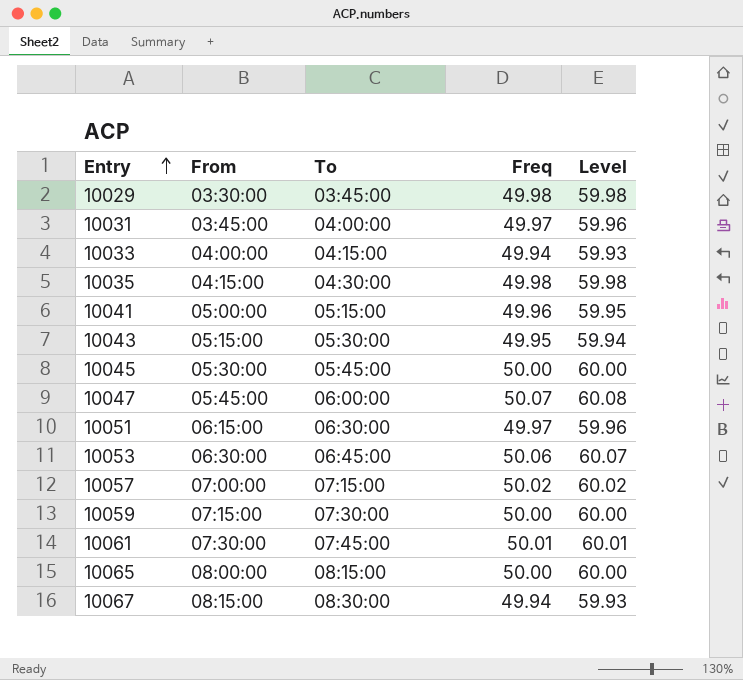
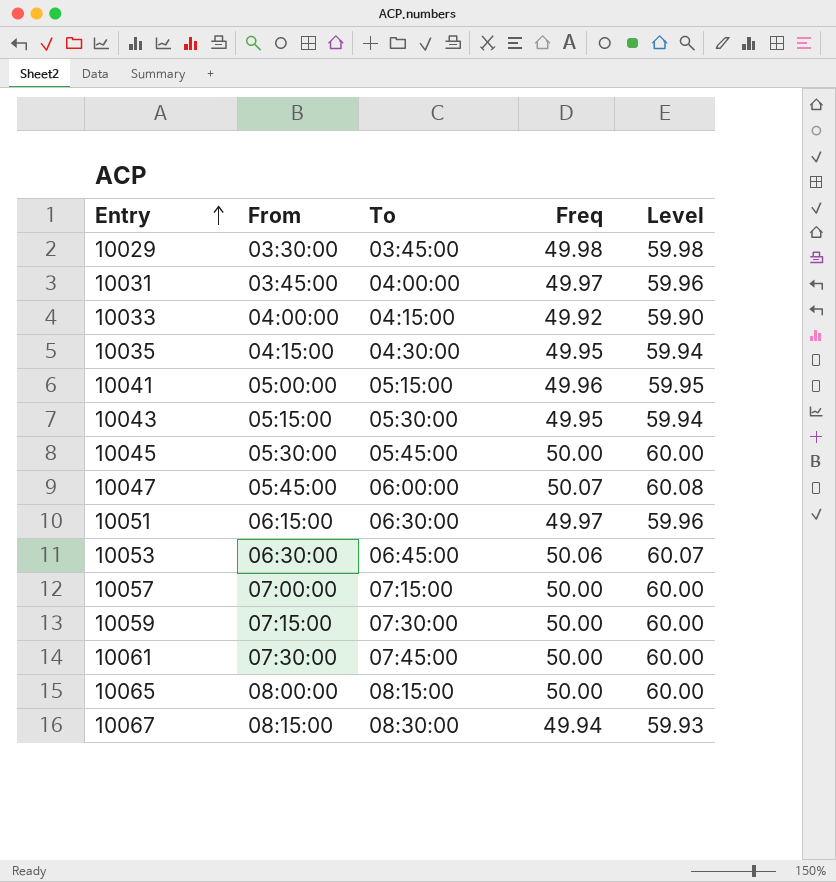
10033 | Freq: 49.94 -> 49.92
10033 | Level: 59.93 -> 59.90
10035 | Freq: 49.98 -> 49.95
10035 | Level: 59.98 -> 59.94
10057 | Freq: 50.02 -> 50.00
10057 | Level: 60.02 -> 60.00
10061 | Freq: 50.01 -> 50.00
10061 | Level: 60.01 -> 60.00

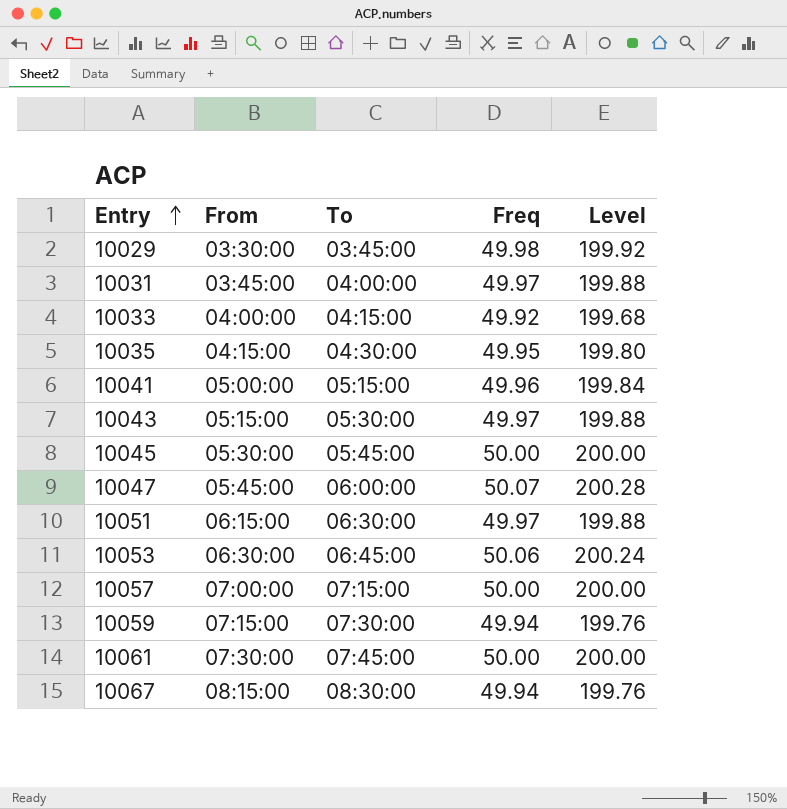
column Level | formula: [Freq] * 1.2 -> [Freq] * 4
row 10065: 08:00:00 | 08:15:00 | 50.00 | 60.00 -> none
10043 | Freq: 49.95 -> 49.97
10059 | Freq: 50.00 -> 49.94

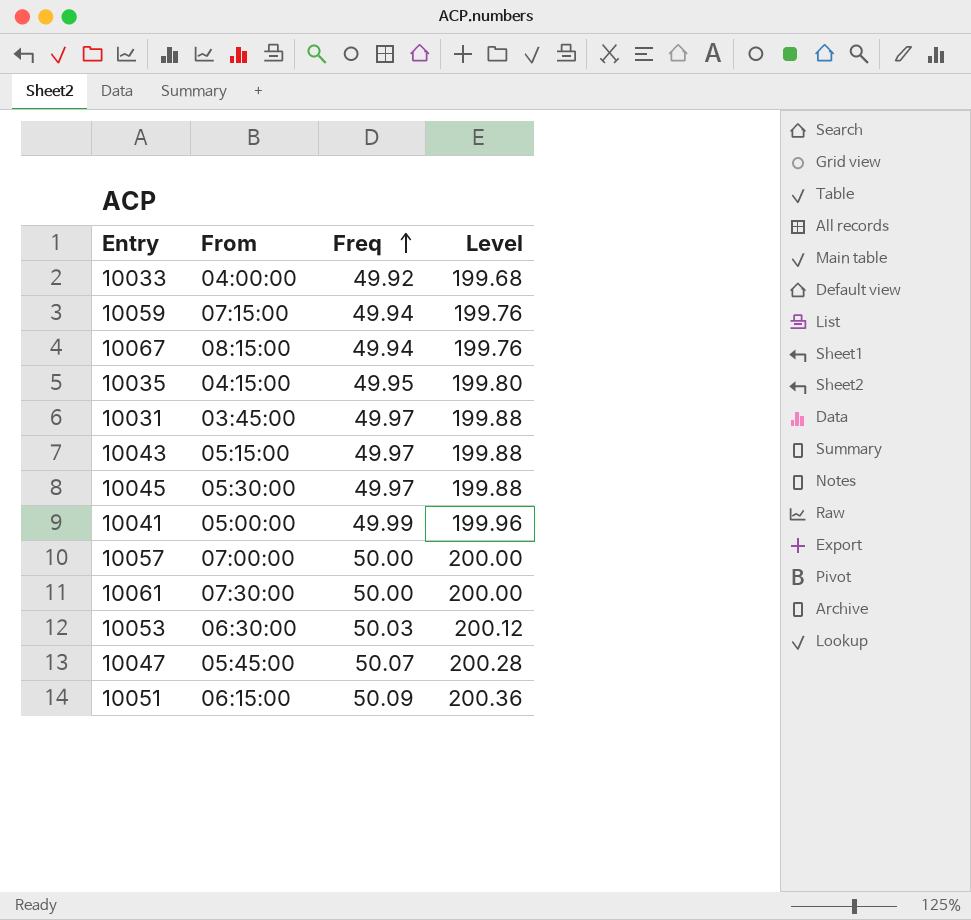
row order: Entry ascending -> Freq ascending
column To | position: 3 -> none
row 10029: 03:30:00 | 03:45:00 | 49.98 | 199.92 -> none
10045 | Freq: 50.00 -> 49.97
10045 | Level: 200.00 -> 199.88
10041 | Freq: 49.96 -> 49.99
10041 | Level: 199.84 -> 199.96
10053 | Freq: 50.06 -> 50.03
10053 | Level: 200.24 -> 200.12
10051 | Freq: 49.97 -> 50.09
10051 | Level: 199.88 -> 200.36

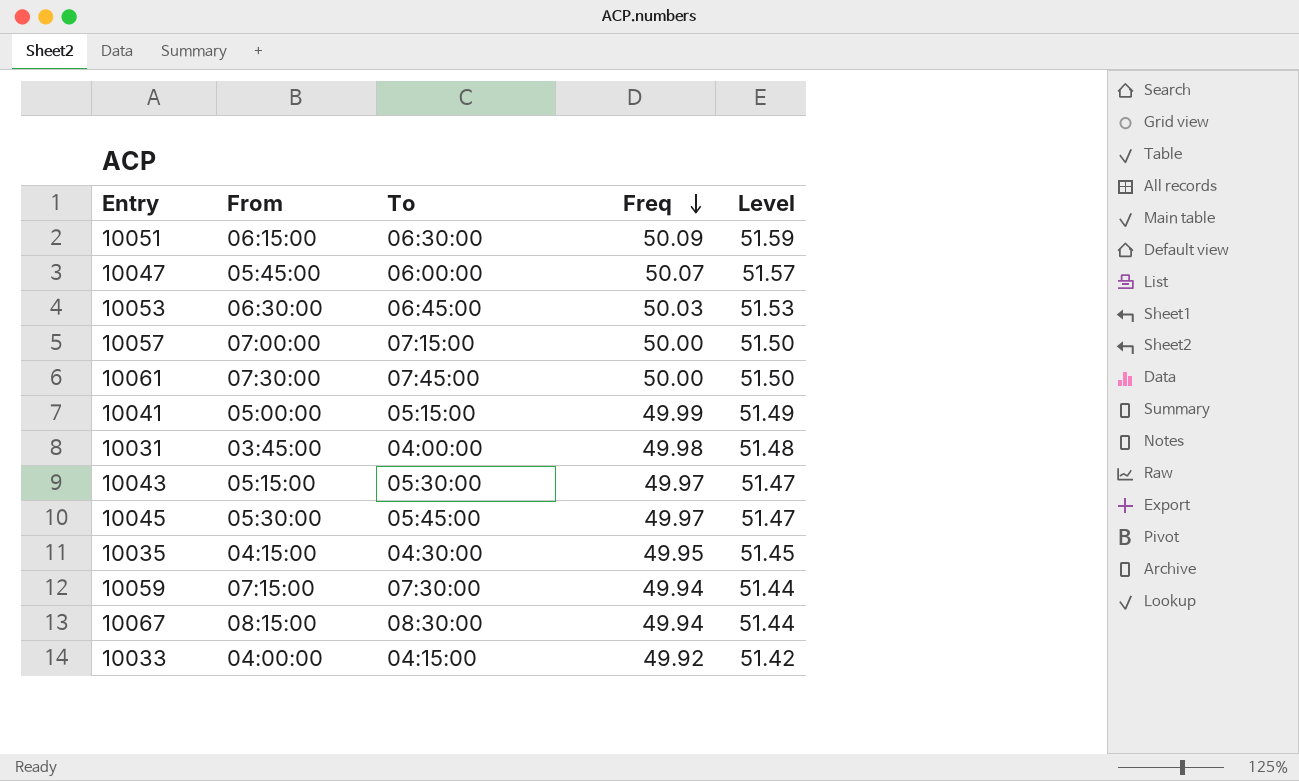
row order: Freq ascending -> Freq descending
column To | position: none -> 3
column Level | formula: [Freq] * 4 -> [Freq] * 1.03
10031 | Freq: 49.97 -> 49.98

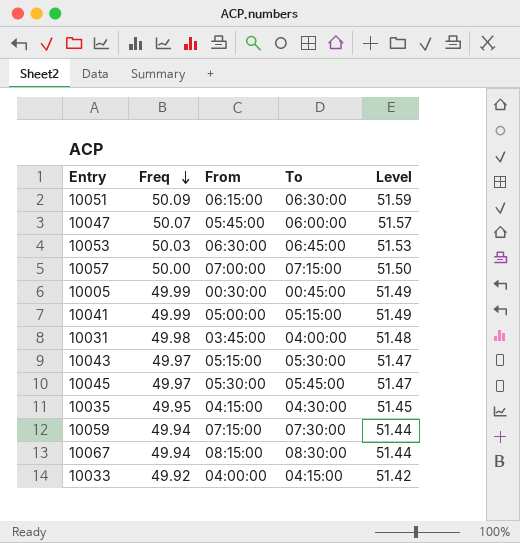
column Freq | position: 4 -> 2
row 10061: 07:30:00 | 07:45:00 | 50.00 | 51.50 -> none
row 10005: none -> 49.99 | 00:30:00 | 00:45:00 | 51.49

